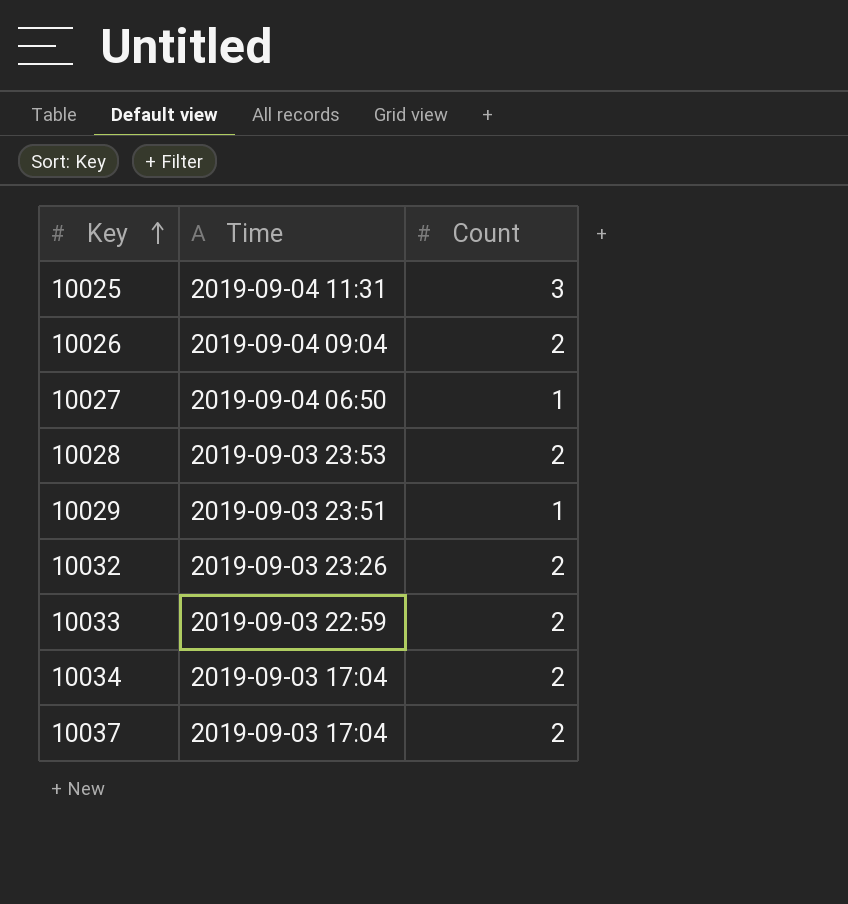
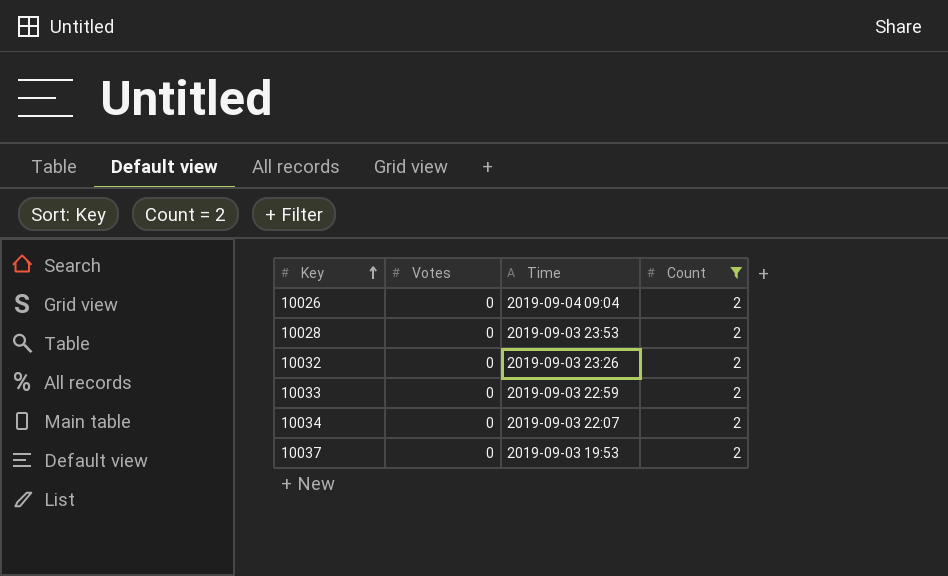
filter: none -> Count = 2
column Votes | position: none -> 2
10034 | Time: 2019-09-03 17:04 -> 2019-09-03 22:07
10037 | Time: 2019-09-03 17:04 -> 2019-09-03 19:53

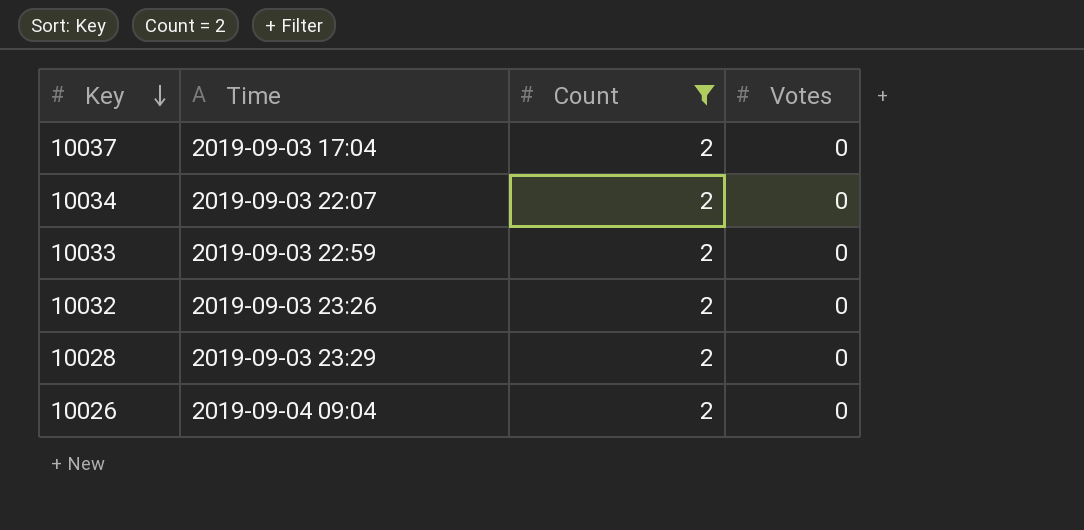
row order: Key ascending -> Key descending
column Votes | position: 2 -> 4
10037 | Time: 2019-09-03 19:53 -> 2019-09-03 17:04
10028 | Time: 2019-09-03 23:53 -> 2019-09-03 23:29

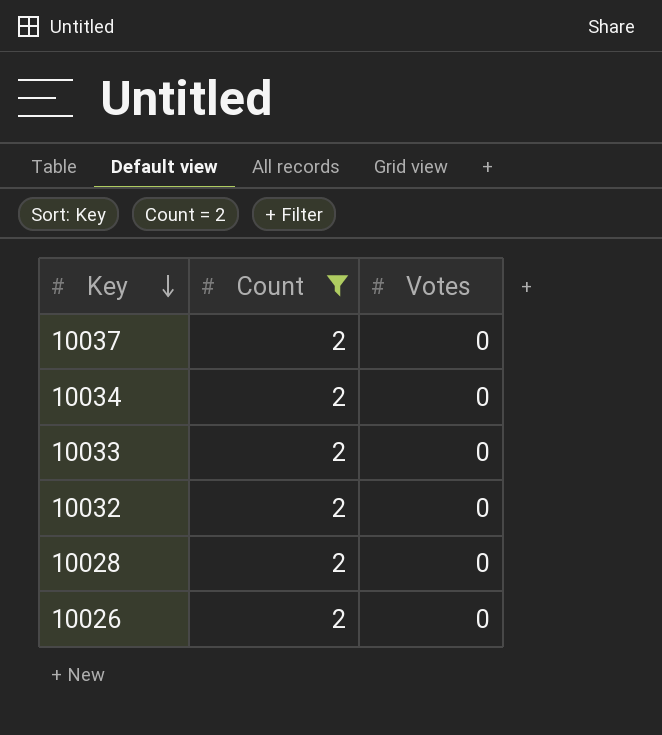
column Time | position: 2 -> none

